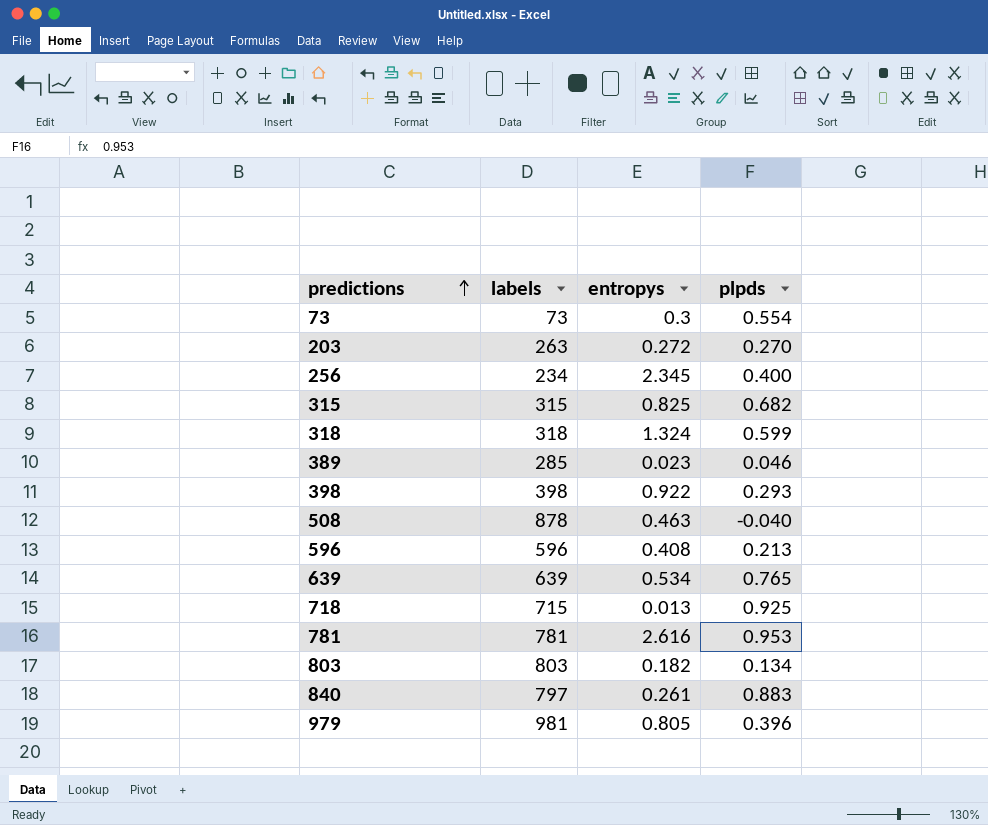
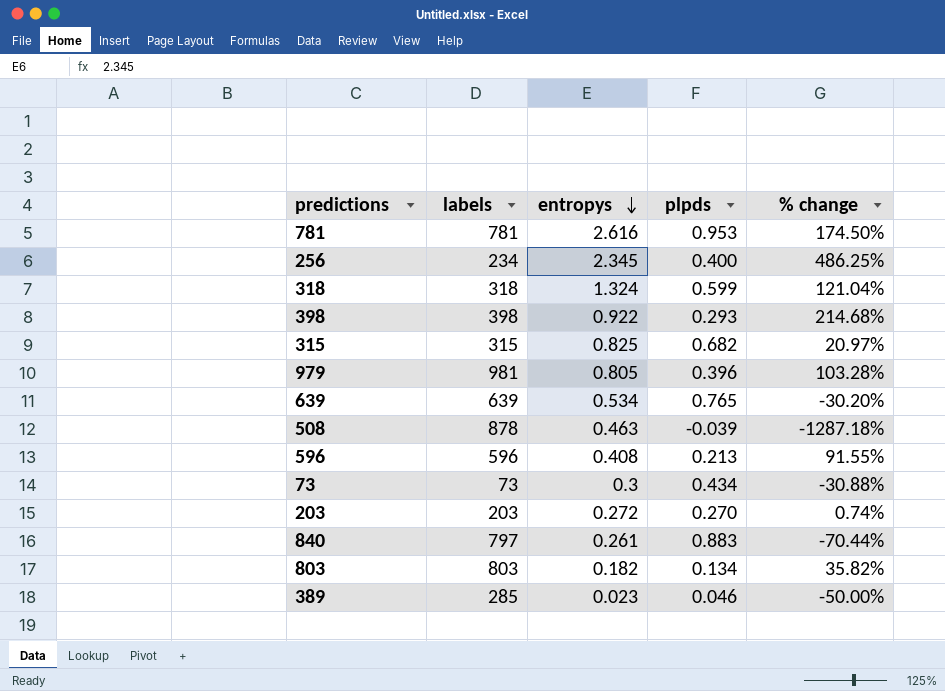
row order: predictions ascending -> entropys descending
column % change | formula: none -> ([entropys] - [plpds]) / [plpds]
row 718: 715 | 0.013 | 0.925 -> none
508 | plpds: -0.040 -> -0.039
73 | plpds: 0.554 -> 0.434
203 | labels: 263 -> 203

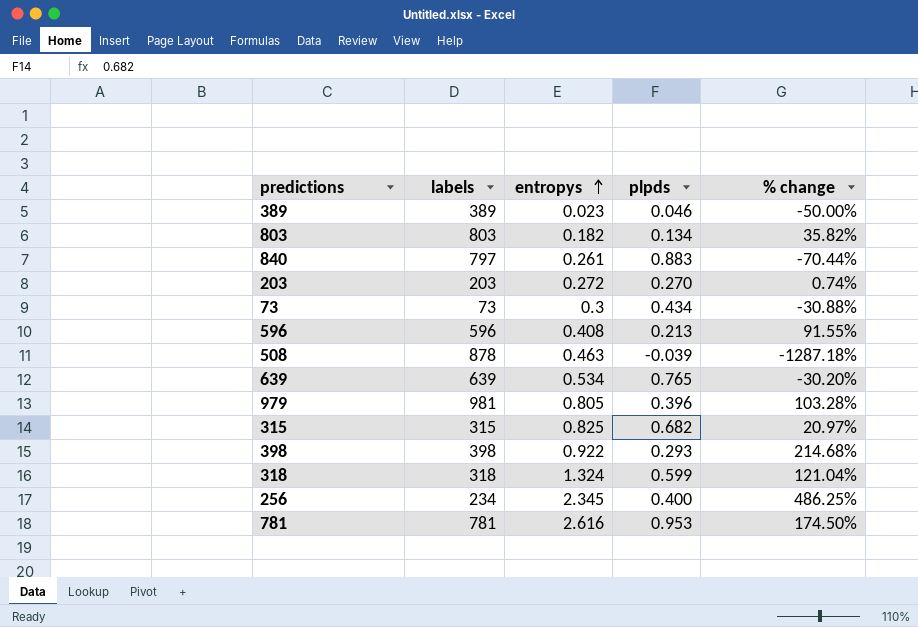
row order: entropys descending -> entropys ascending
389 | labels: 285 -> 389

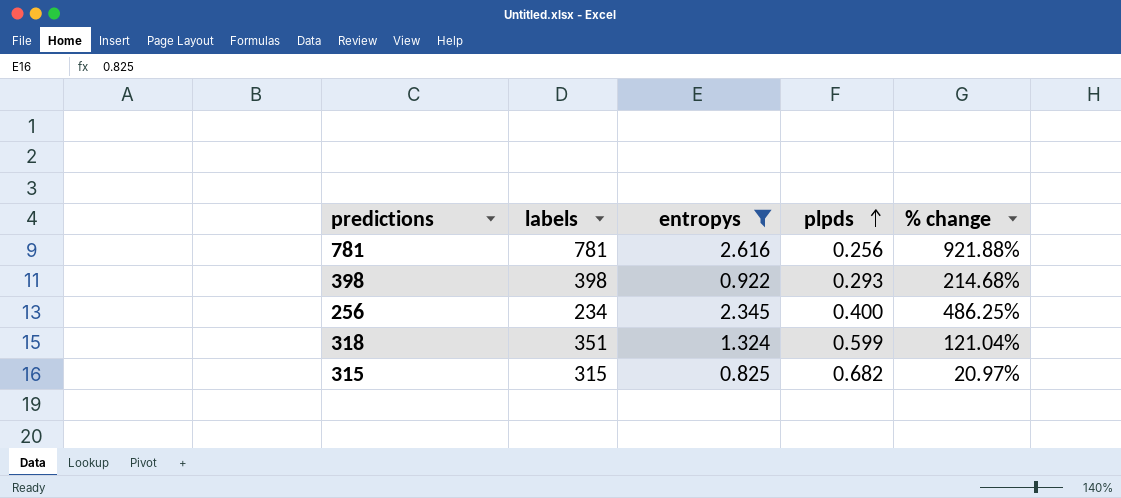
filter: none -> entropys >= 0.825
row order: entropys ascending -> plpds ascending
781 | plpds: 0.953 -> 0.256
781 | % change: 174.50% -> 921.88%
318 | labels: 318 -> 351

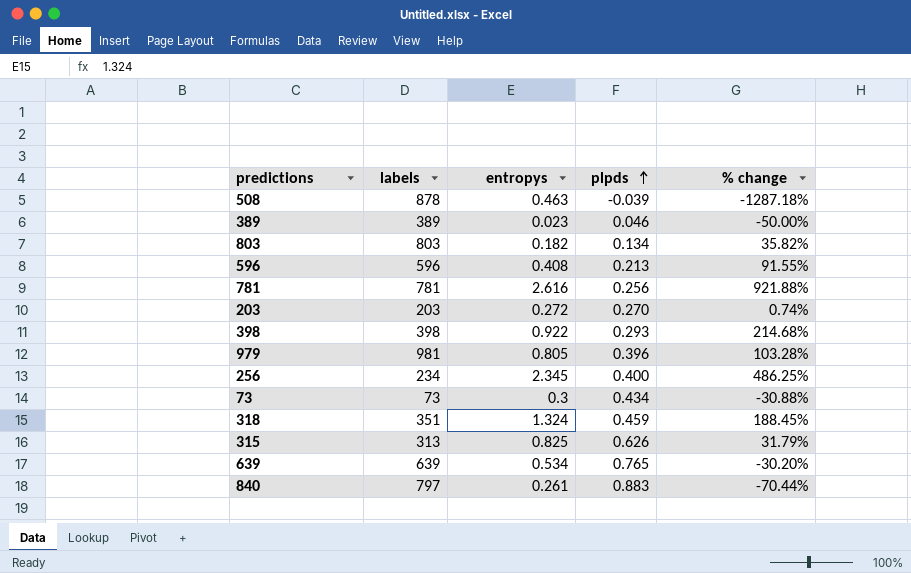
filter: entropys >= 0.825 -> none
318 | plpds: 0.599 -> 0.459
318 | % change: 121.04% -> 188.45%
315 | labels: 315 -> 313
315 | plpds: 0.682 -> 0.626
315 | % change: 20.97% -> 31.79%

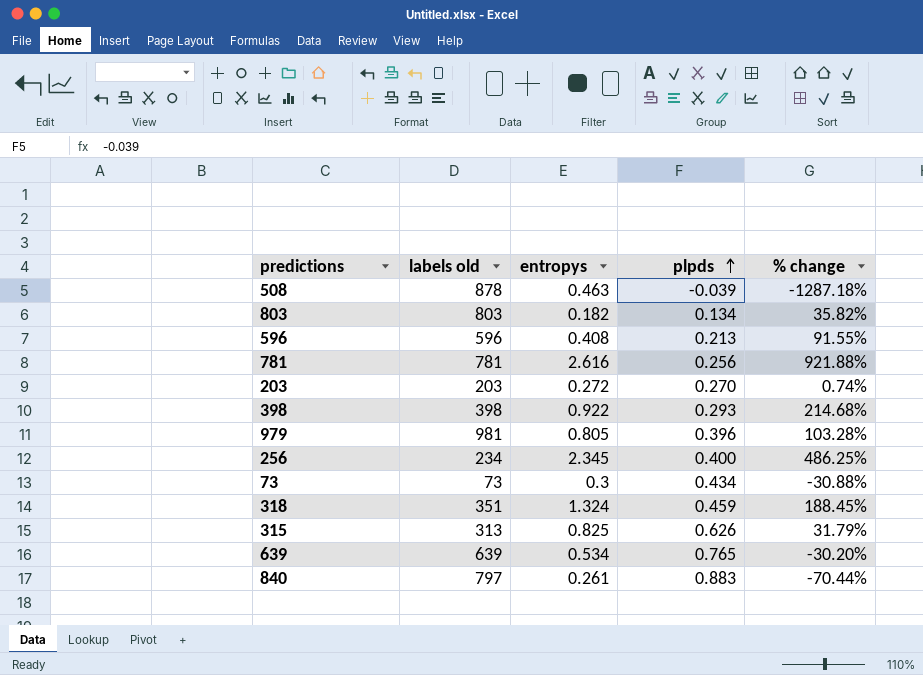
column name: labels -> labels old
row 389: 389 | 0.023 | 0.046 | -50.00% -> none

